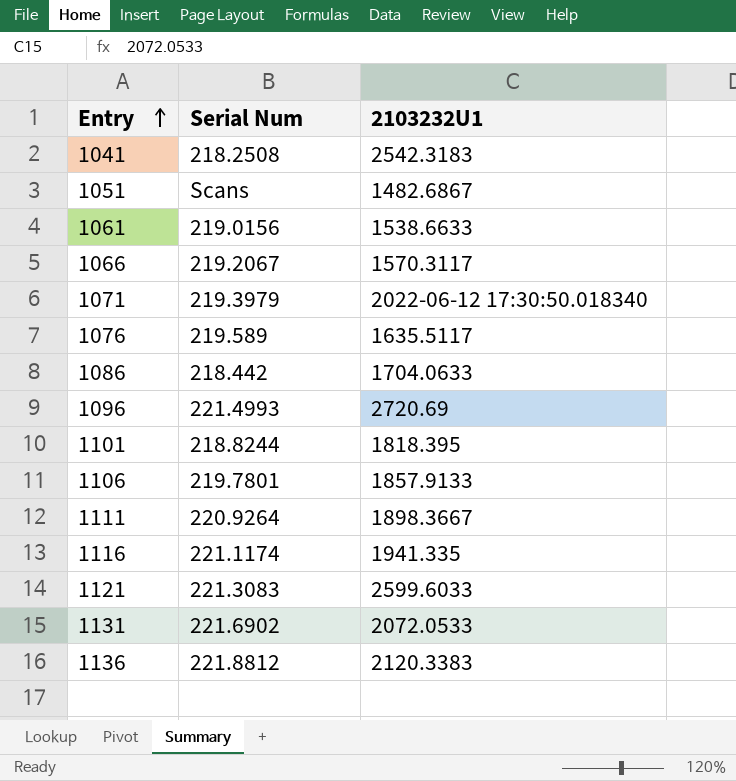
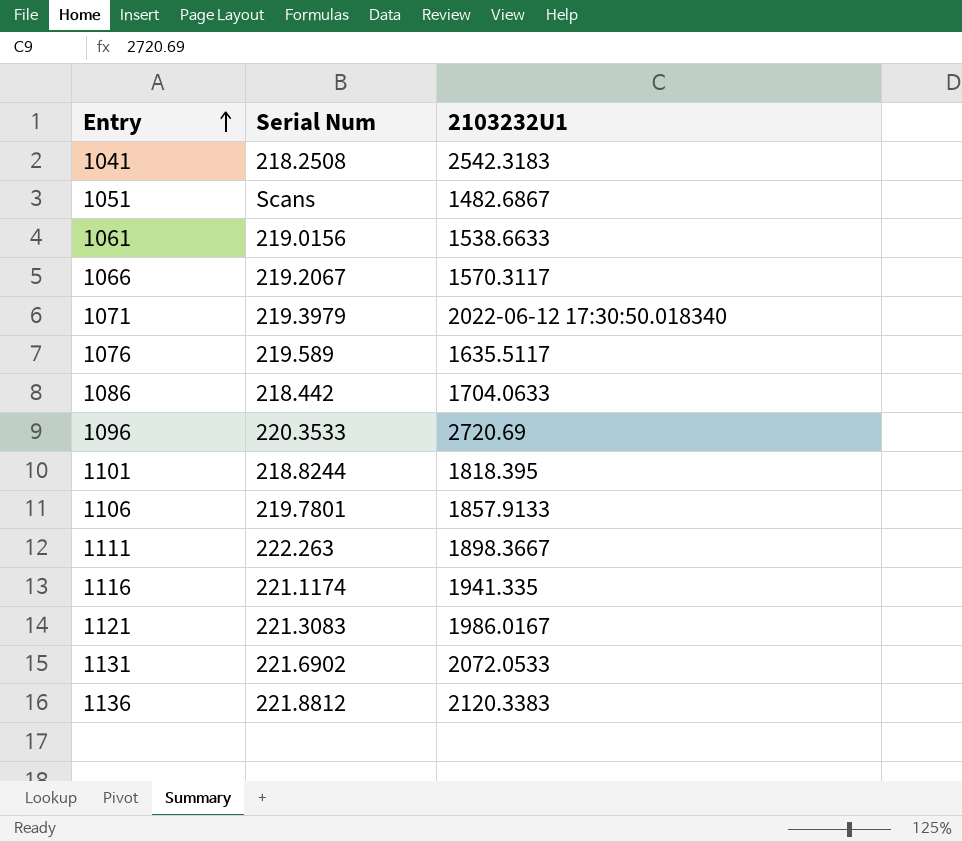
1096 | Serial Num: 221.4993 -> 220.3533
1111 | Serial Num: 220.9264 -> 222.263
1121 | 2103232U1: 2599.6033 -> 1986.0167

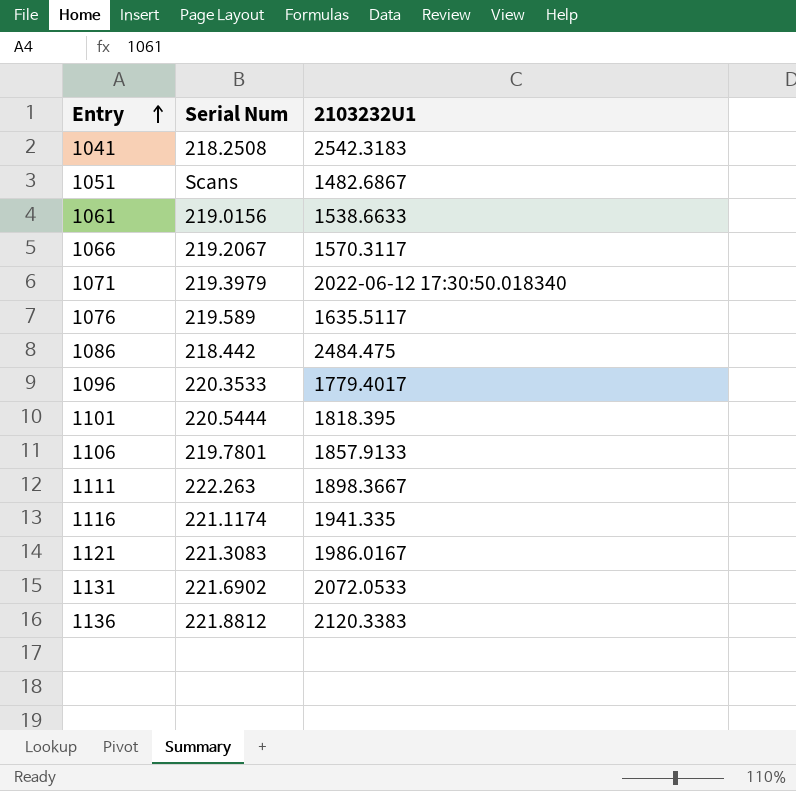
1086 | 2103232U1: 1704.0633 -> 2484.475
1096 | 2103232U1: 2720.69 -> 1779.4017
1101 | Serial Num: 218.8244 -> 220.5444

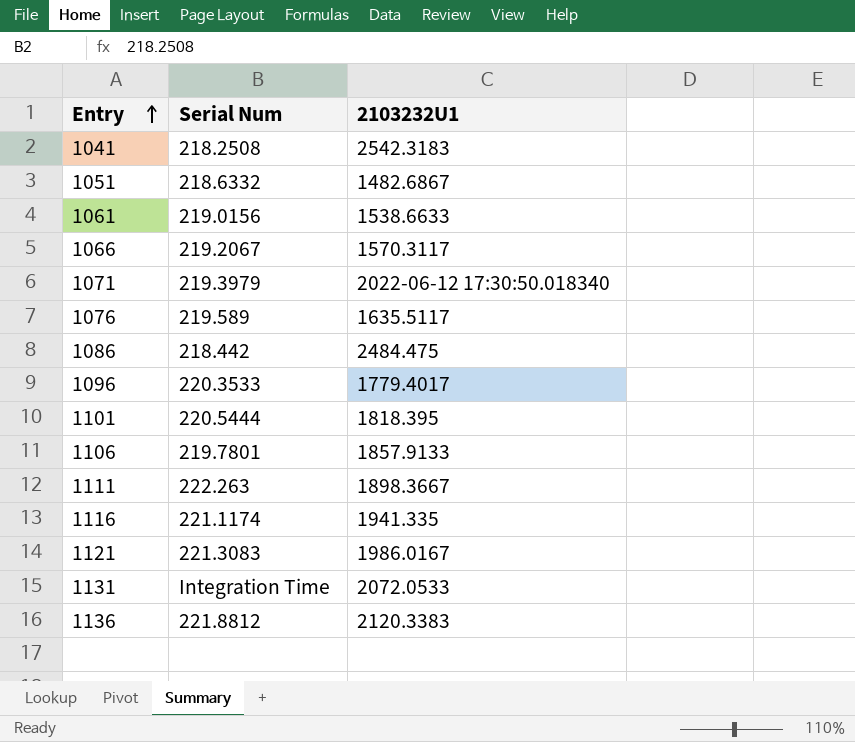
1051 | Serial Num: Scans -> 218.6332
1131 | Serial Num: 221.6902 -> Integration Time

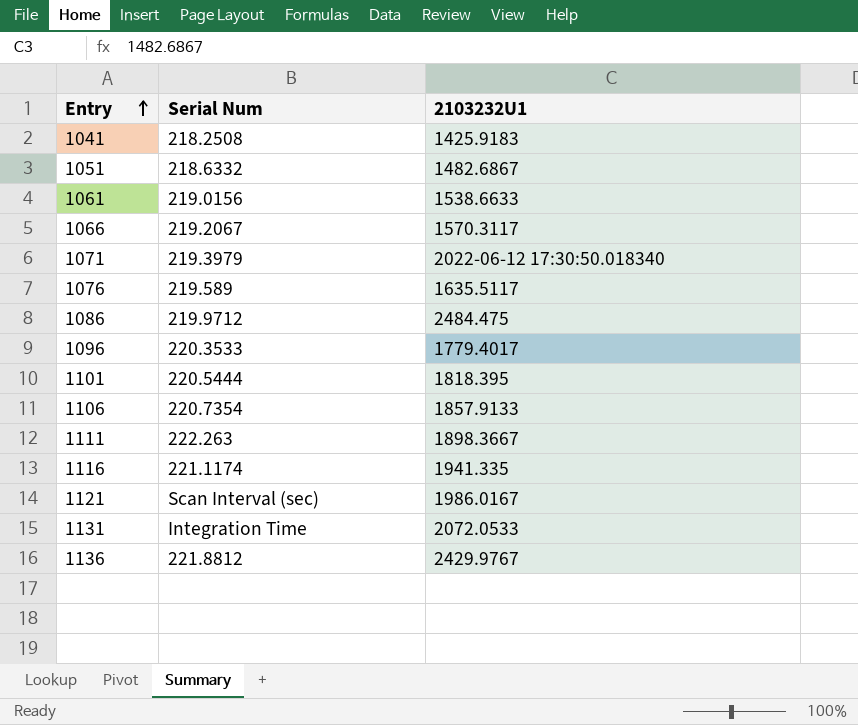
1041 | 2103232U1: 2542.3183 -> 1425.9183
1086 | Serial Num: 218.442 -> 219.9712
1106 | Serial Num: 219.7801 -> 220.7354
1121 | Serial Num: 221.3083 -> Scan Interval (sec)
1136 | 2103232U1: 2120.3383 -> 2429.9767

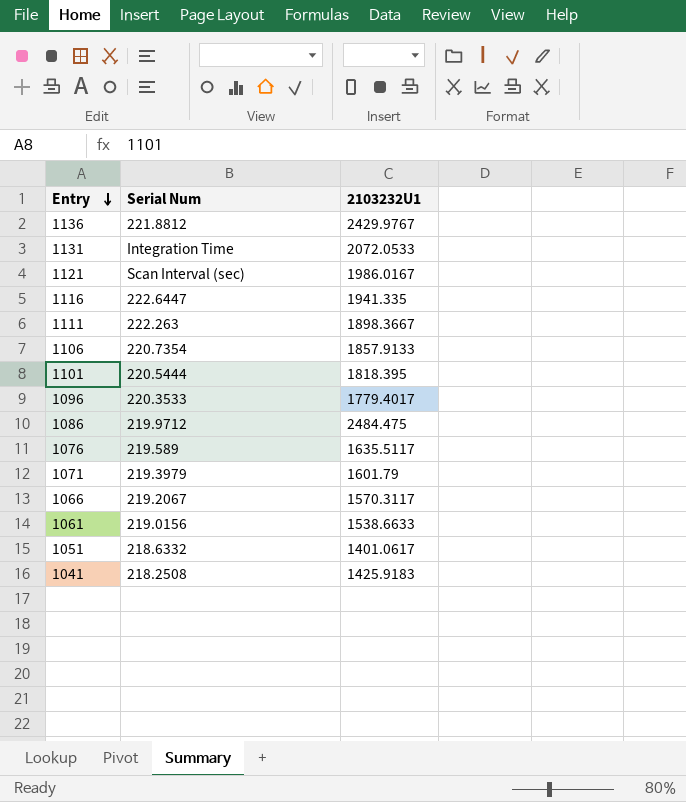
row order: Entry ascending -> Entry descending
1116 | Serial Num: 221.1174 -> 222.6447
1071 | 2103232U1: 2022-06-12 17:30:50.018340 -> 1601.79
1051 | 2103232U1: 1482.6867 -> 1401.0617

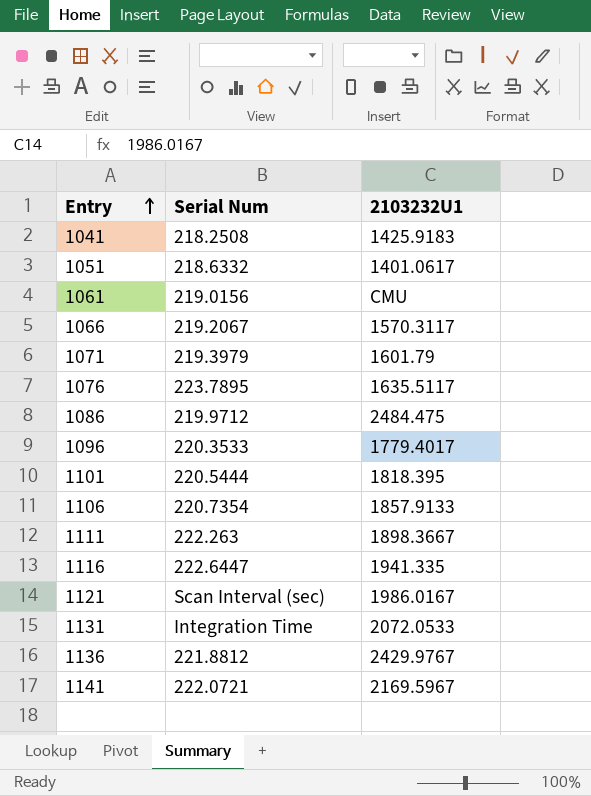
row order: Entry descending -> Entry ascending
1061 | 2103232U1: 1538.6633 -> CMU
1076 | Serial Num: 219.589 -> 223.7895
row 1141: none -> 222.0721 | 2169.5967

